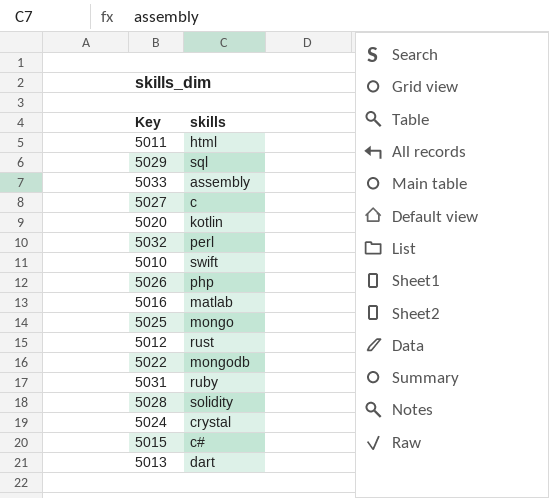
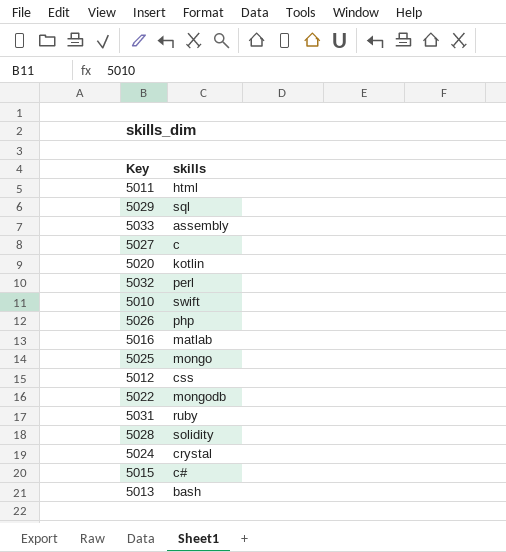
5012 | skills: rust -> css
5013 | skills: dart -> bash

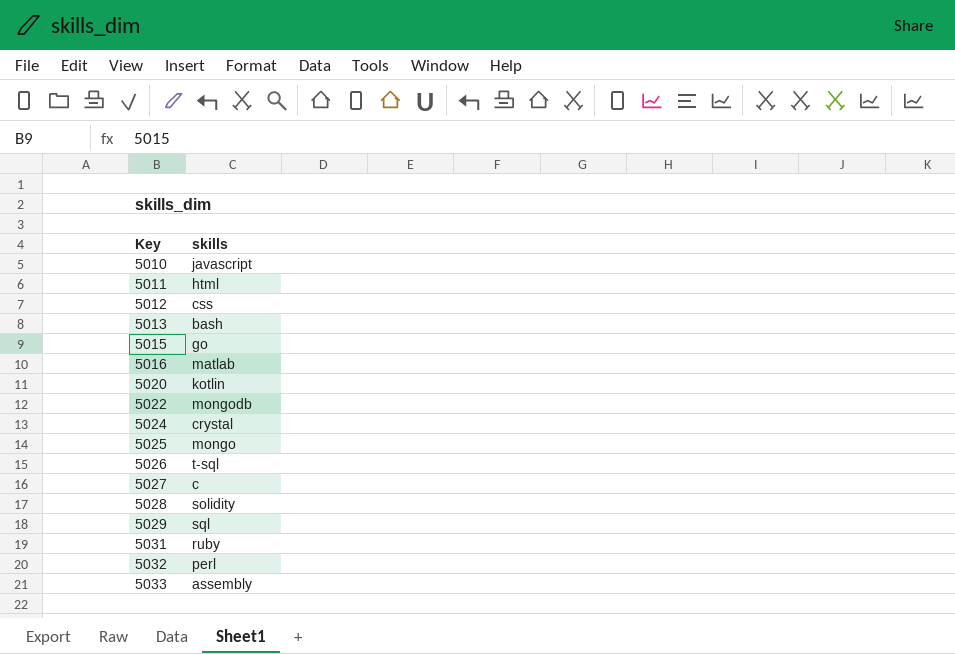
row order: none -> Key ascending
5010 | skills: swift -> javascript
5015 | skills: c# -> go
5026 | skills: php -> t-sql

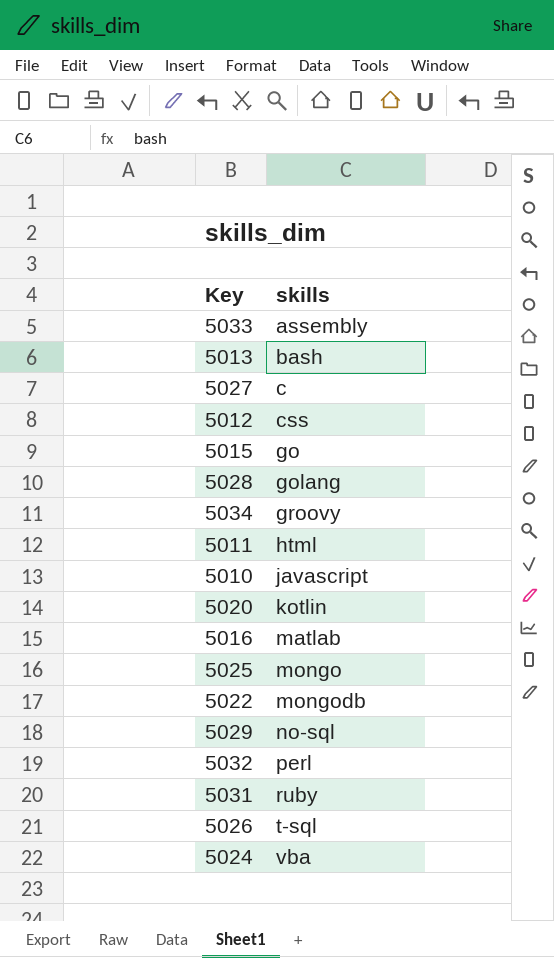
row order: Key ascending -> skills ascending
5028 | skills: solidity -> golang
row 5034: none -> groovy
5029 | skills: sql -> no-sql
5024 | skills: crystal -> vba

